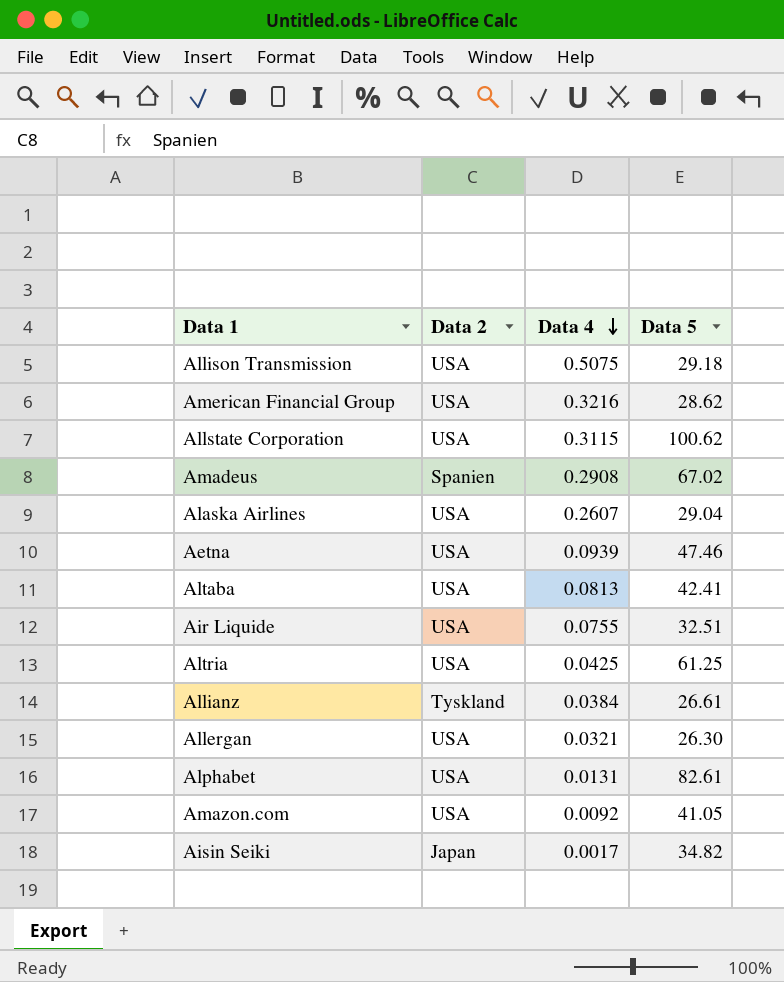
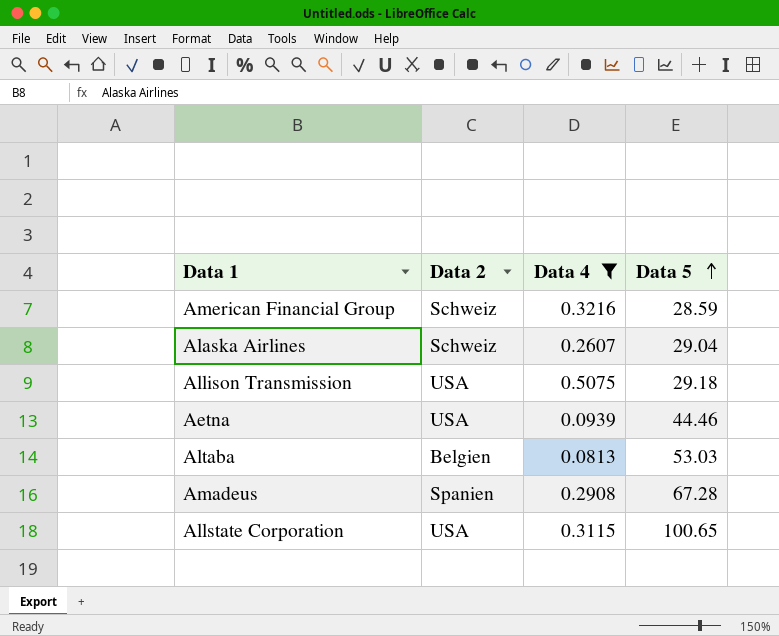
filter: none -> Data 4 >= 0.0813
row order: Data 4 descending -> Data 5 ascending
American Financial Group | Data 2: USA -> Schweiz
American Financial Group | Data 5: 28.62 -> 28.59
Alaska Airlines | Data 2: USA -> Schweiz
Aetna | Data 5: 47.46 -> 44.46
Altaba | Data 2: USA -> Belgien
Altaba | Data 5: 42.41 -> 53.03
Amadeus | Data 5: 67.02 -> 67.28
Allstate Corporation | Data 5: 100.62 -> 100.65

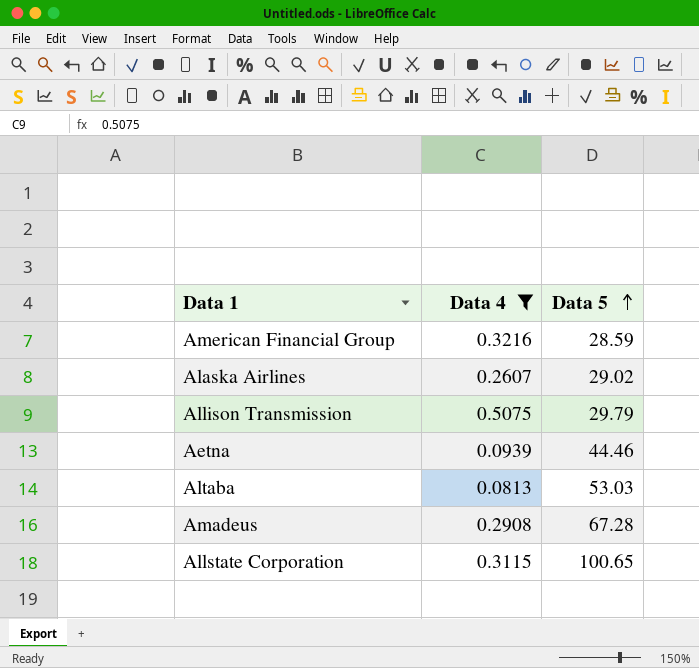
column Data 2 | position: 2 -> none
Alaska Airlines | Data 5: 29.04 -> 29.02
Allison Transmission | Data 5: 29.18 -> 29.79

